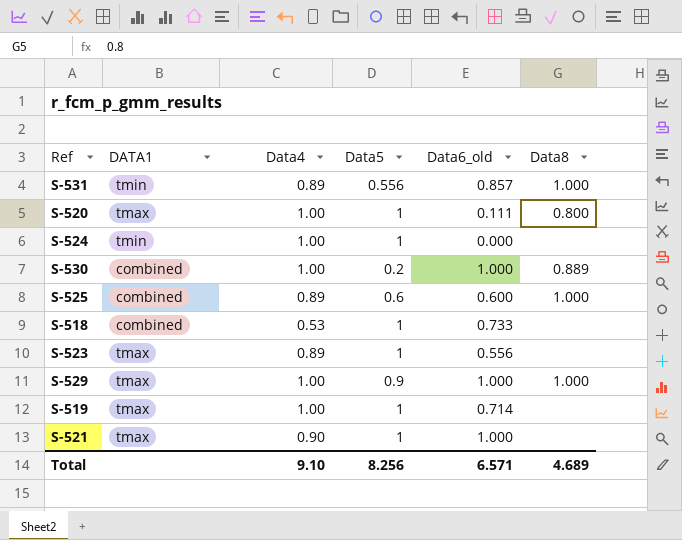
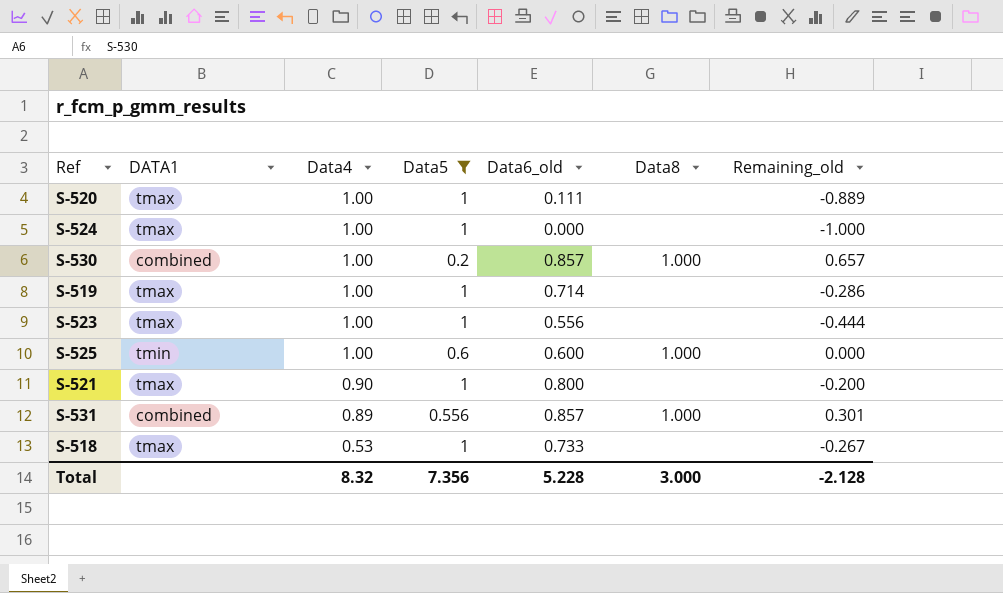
filter: none -> Data5 != 0.9
row order: none -> Data4 descending
column Remaining_old | formula: none -> [Data6_old] - [Data5]
S-520 | Data8: 0.800 -> none
S-524 | DATA1: tmin -> tmax
S-530 | Data6_old: 1.000 -> 0.857
S-530 | Data8: 0.889 -> 1.000
S-523 | Data4: 0.89 -> 1.00
S-525 | DATA1: combined -> tmin
S-525 | Data4: 0.89 -> 1.00
S-521 | Data6_old: 1.000 -> 0.800
S-531 | DATA1: tmin -> combined
S-518 | DATA1: combined -> tmax
Total | Data4: 9.10 -> 8.32
Total | Data5: 8.256 -> 7.356
Total | Data6_old: 6.571 -> 5.228
Total | Data8: 4.689 -> 3.000

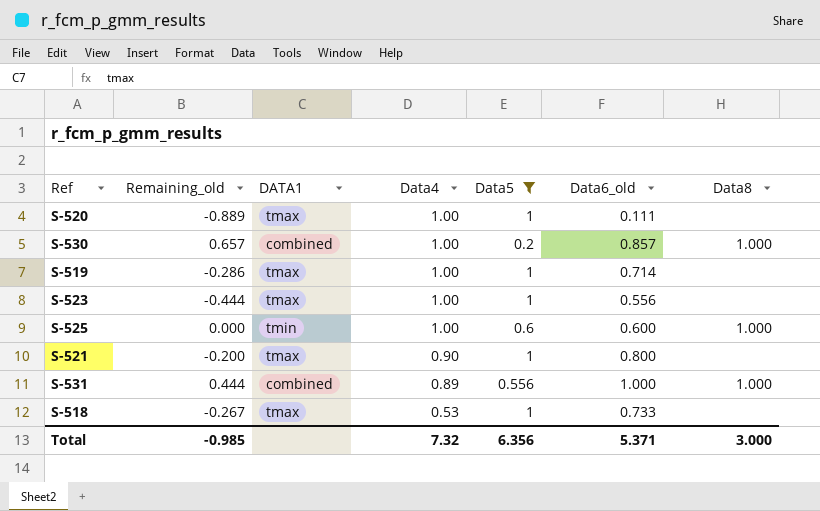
column Remaining_old | position: 7 -> 2
row S-524: tmax | 1.00 | 1 | 0.000 | none | -1.000 -> none
S-531 | Remaining_old: 0.301 -> 0.444
S-531 | Data6_old: 0.857 -> 1.000
Total | Remaining_old: -2.128 -> -0.985
Total | Data4: 8.32 -> 7.32
Total | Data5: 7.356 -> 6.356
Total | Data6_old: 5.228 -> 5.371

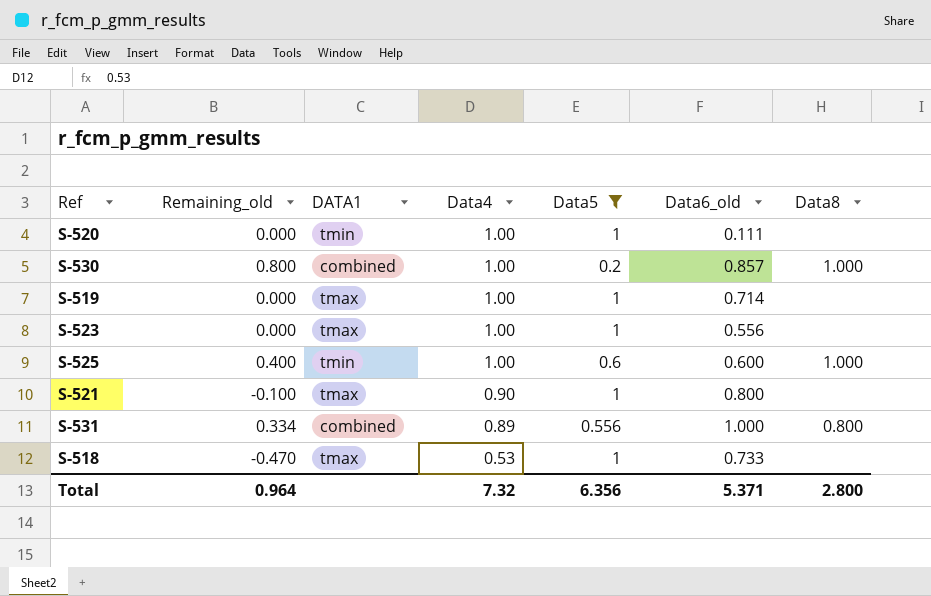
column Remaining_old | formula: [Data6_old] - [Data5] -> [Data4] - [Data5]
S-520 | DATA1: tmax -> tmin
S-531 | Data8: 1.000 -> 0.800
Total | Remaining_old: -0.985 -> 0.964
Total | Data8: 3.000 -> 2.800

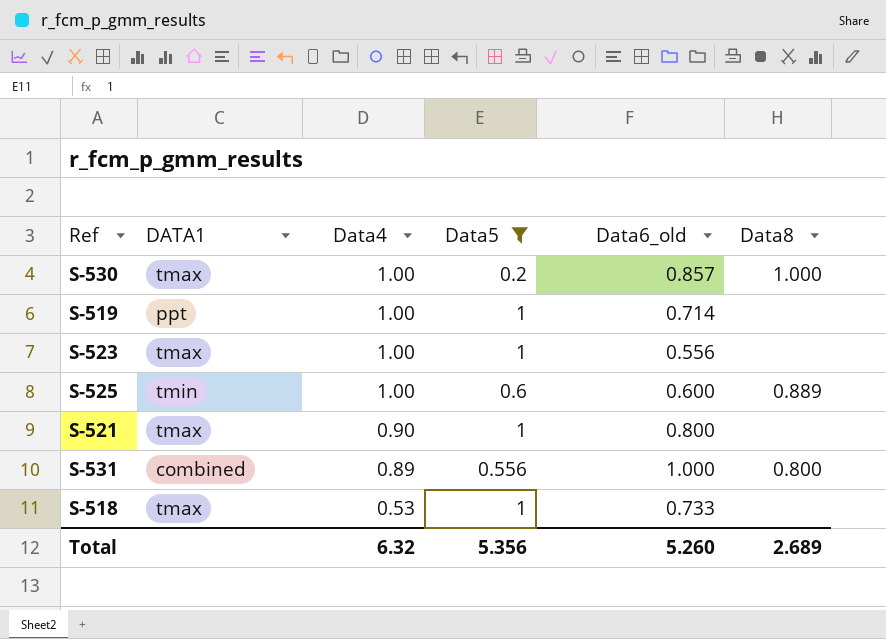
column Remaining_old | formula: [Data4] - [Data5] -> none
row S-520: 0.000 | tmin | 1.00 | 1 | 0.111 | none -> none
S-530 | DATA1: combined -> tmax
S-519 | DATA1: tmax -> ppt
S-525 | Data8: 1.000 -> 0.889
Total | Data4: 7.32 -> 6.32
Total | Data5: 6.356 -> 5.356
Total | Data6_old: 5.371 -> 5.260
Total | Data8: 2.800 -> 2.689

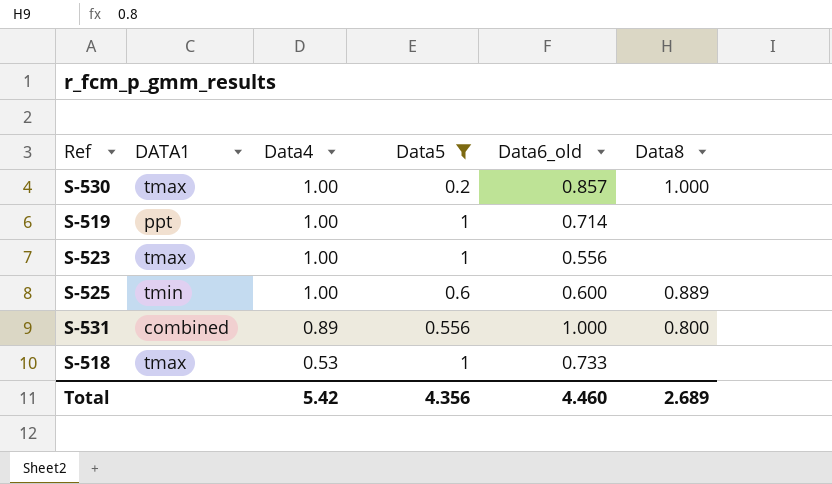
row S-521: tmax | 0.90 | 1 | 0.800 | none -> none
Total | Data4: 6.32 -> 5.42
Total | Data5: 5.356 -> 4.356
Total | Data6_old: 5.260 -> 4.460

